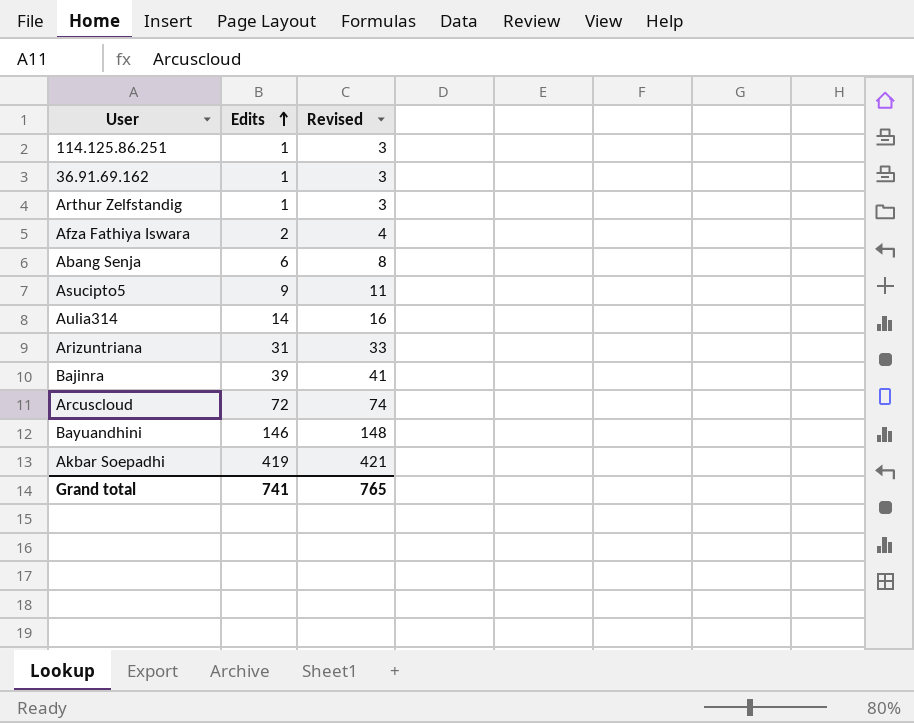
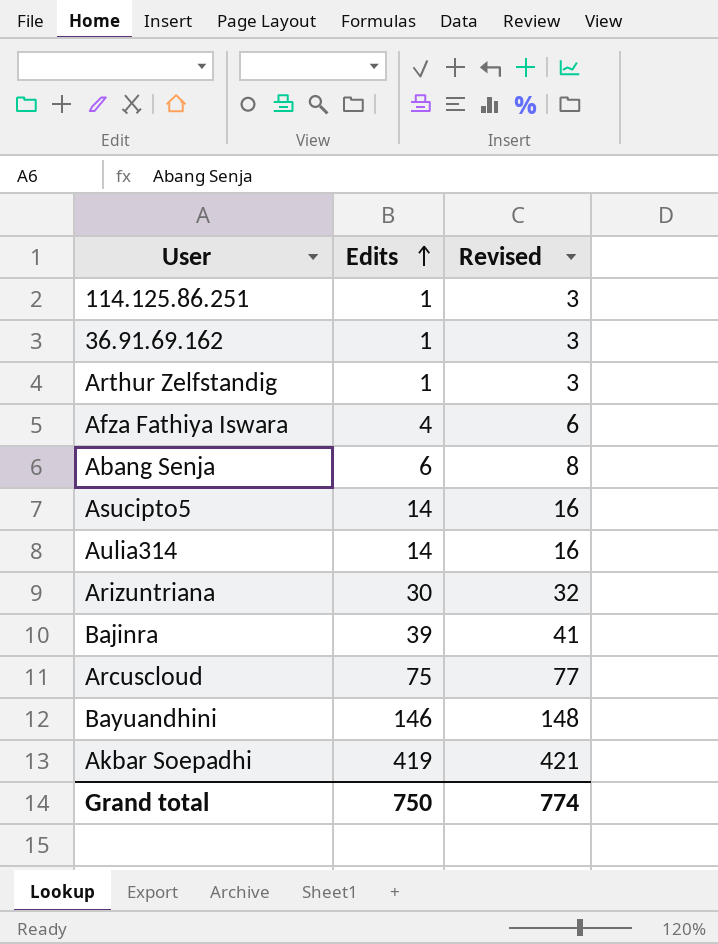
Afza Fathiya Iswara | Edits: 2 -> 4
Afza Fathiya Iswara | Revised: 4 -> 6
Asucipto5 | Edits: 9 -> 14
Asucipto5 | Revised: 11 -> 16
Arizuntriana | Edits: 31 -> 30
Arizuntriana | Revised: 33 -> 32
Arcuscloud | Edits: 72 -> 75
Arcuscloud | Revised: 74 -> 77
Grand total | Edits: 741 -> 750
Grand total | Revised: 765 -> 774

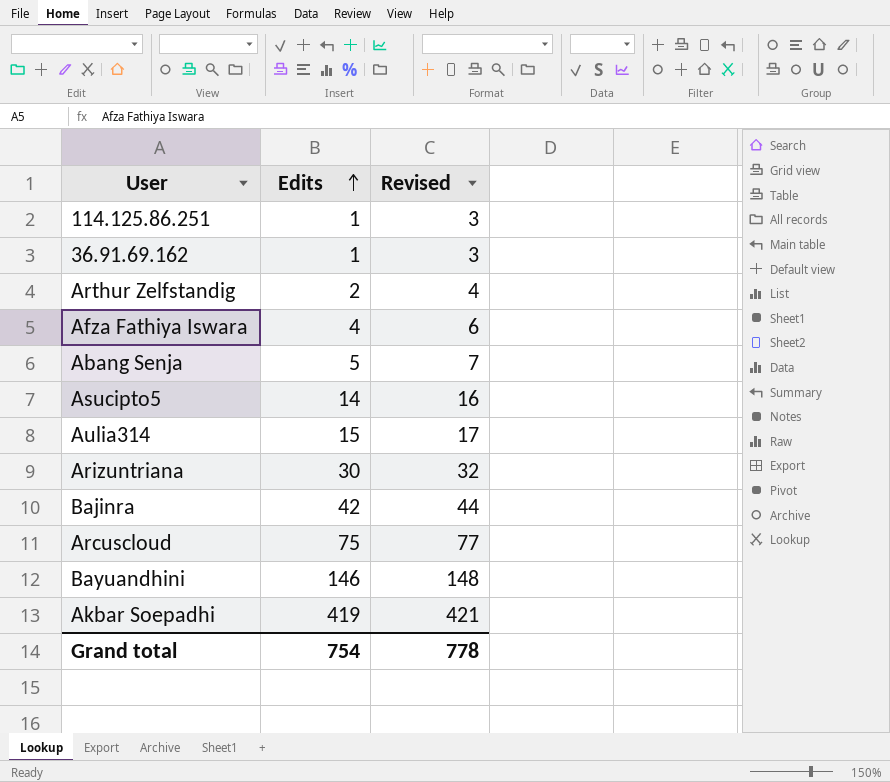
Arthur Zelfstandig | Edits: 1 -> 2
Arthur Zelfstandig | Revised: 3 -> 4
Abang Senja | Edits: 6 -> 5
Abang Senja | Revised: 8 -> 7
Aulia314 | Edits: 14 -> 15
Aulia314 | Revised: 16 -> 17
Bajinra | Edits: 39 -> 42
Bajinra | Revised: 41 -> 44
Grand total | Edits: 750 -> 754
Grand total | Revised: 774 -> 778

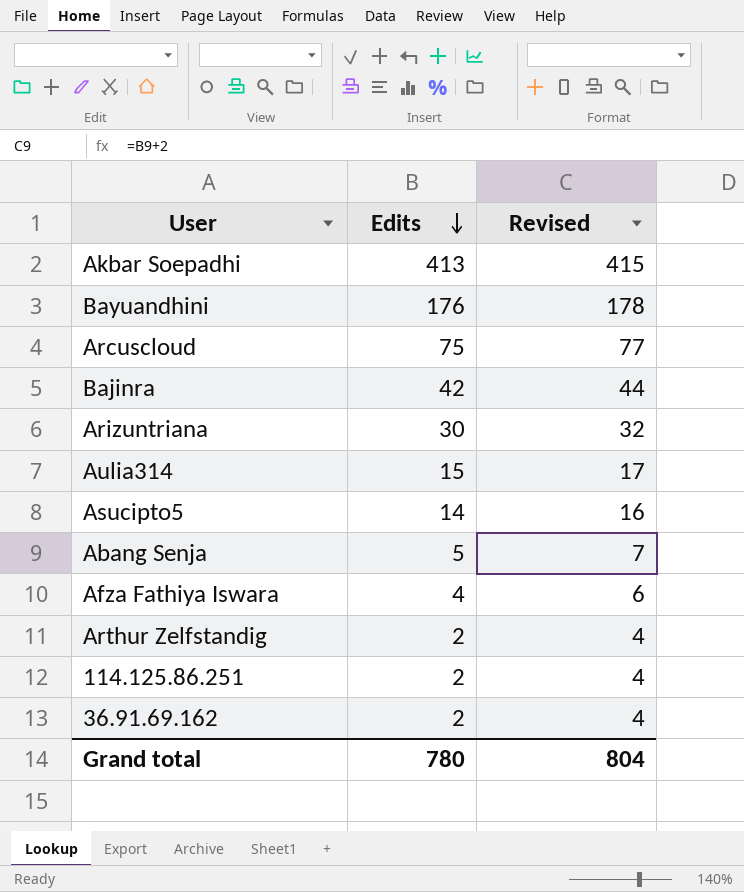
row order: Edits ascending -> Edits descending
Akbar Soepadhi | Edits: 419 -> 413
Akbar Soepadhi | Revised: 421 -> 415
Bayuandhini | Edits: 146 -> 176
Bayuandhini | Revised: 148 -> 178
114.125.86.251 | Edits: 1 -> 2
114.125.86.251 | Revised: 3 -> 4
36.91.69.162 | Edits: 1 -> 2
36.91.69.162 | Revised: 3 -> 4
Grand total | Edits: 754 -> 780
Grand total | Revised: 778 -> 804

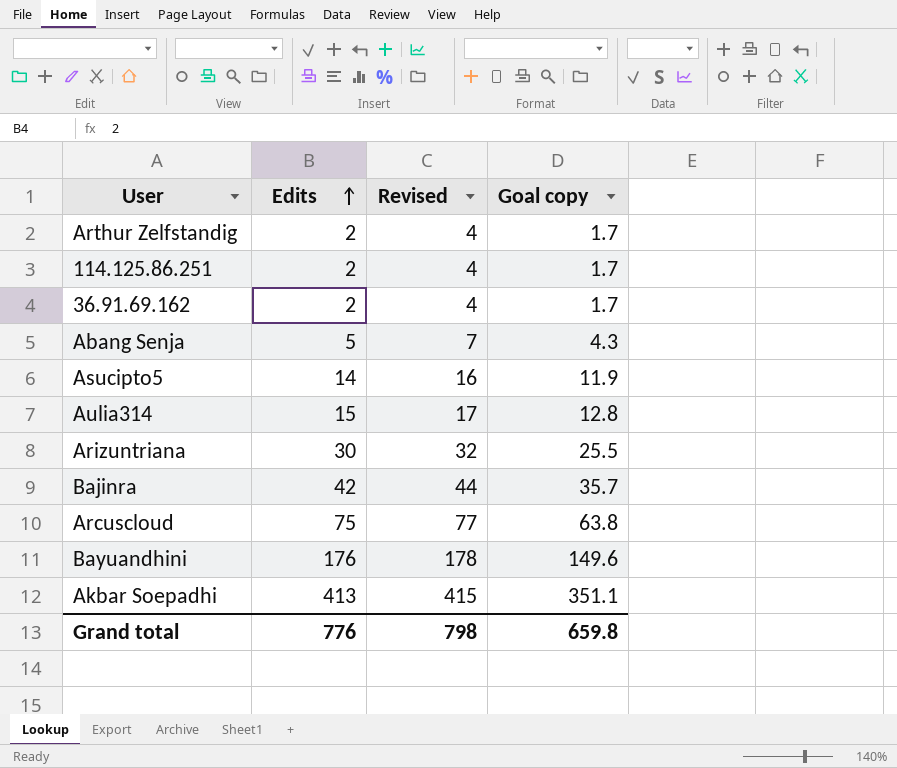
row order: Edits descending -> Edits ascending
column Goal copy | formula: none -> [Edits] * 0.85
row Afza Fathiya Iswara: 4 | 6 -> none
Grand total | Edits: 780 -> 776
Grand total | Revised: 804 -> 798

